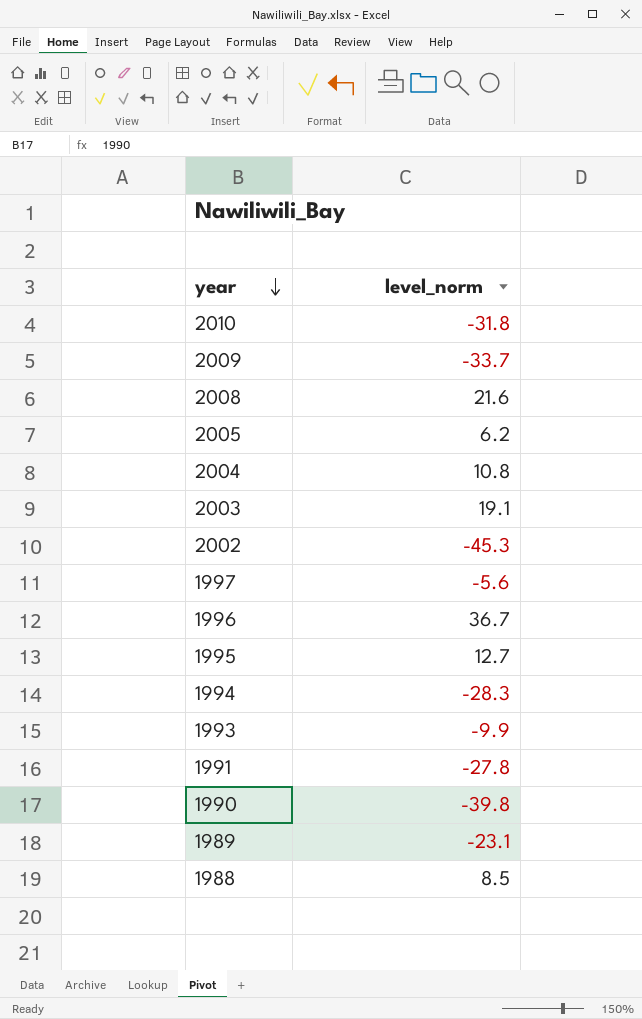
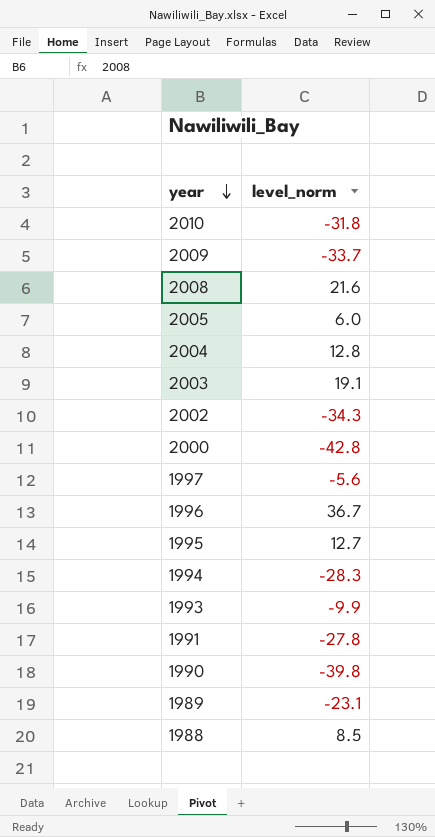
2005 | level_norm: 6.2 -> 6.0
2004 | level_norm: 10.8 -> 12.8
2002 | level_norm: -45.3 -> -34.3
row 2000: none -> -42.8

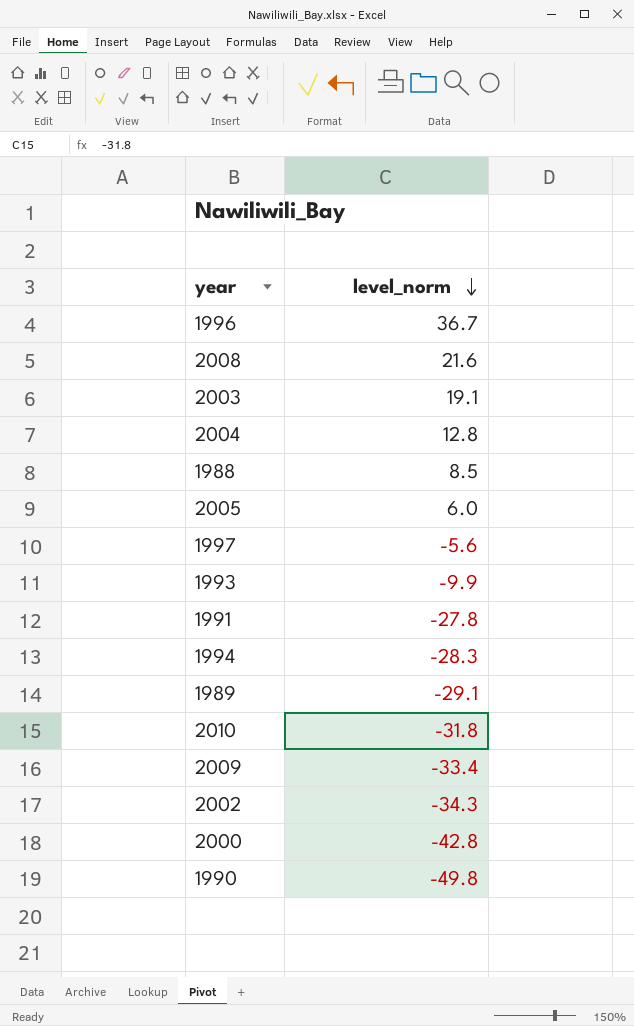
row order: year descending -> level_norm descending
row 1995: 12.7 -> none
1989 | level_norm: -23.1 -> -29.1
2009 | level_norm: -33.7 -> -33.4
1990 | level_norm: -39.8 -> -49.8

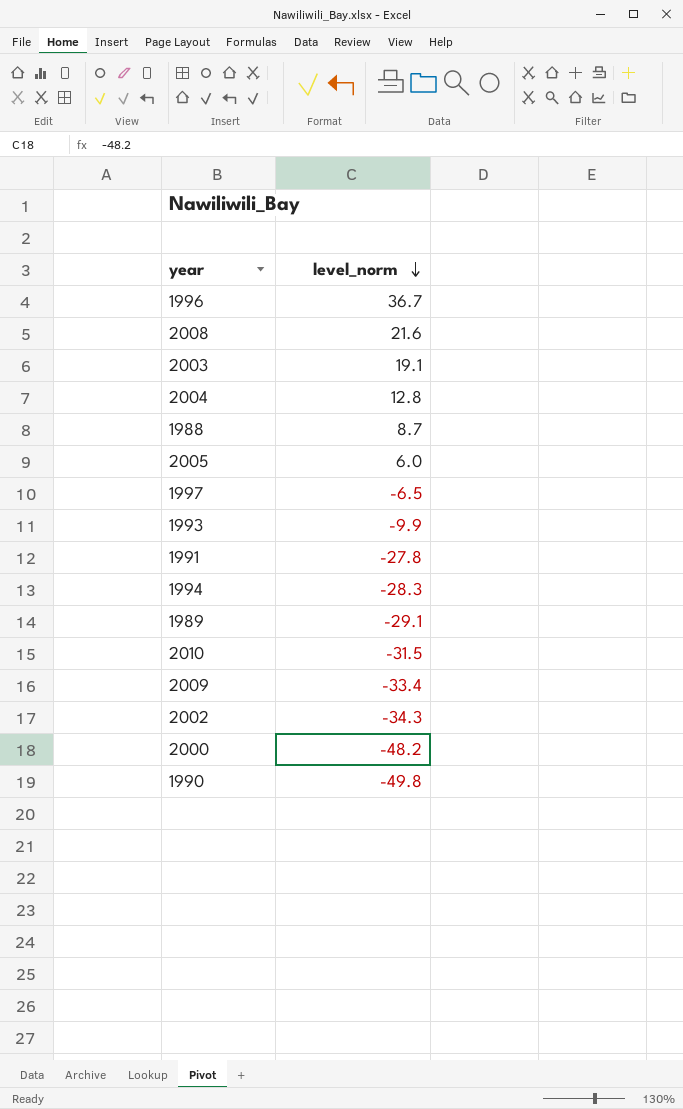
1988 | level_norm: 8.5 -> 8.7
1997 | level_norm: -5.6 -> -6.5
2010 | level_norm: -31.8 -> -31.5
2000 | level_norm: -42.8 -> -48.2

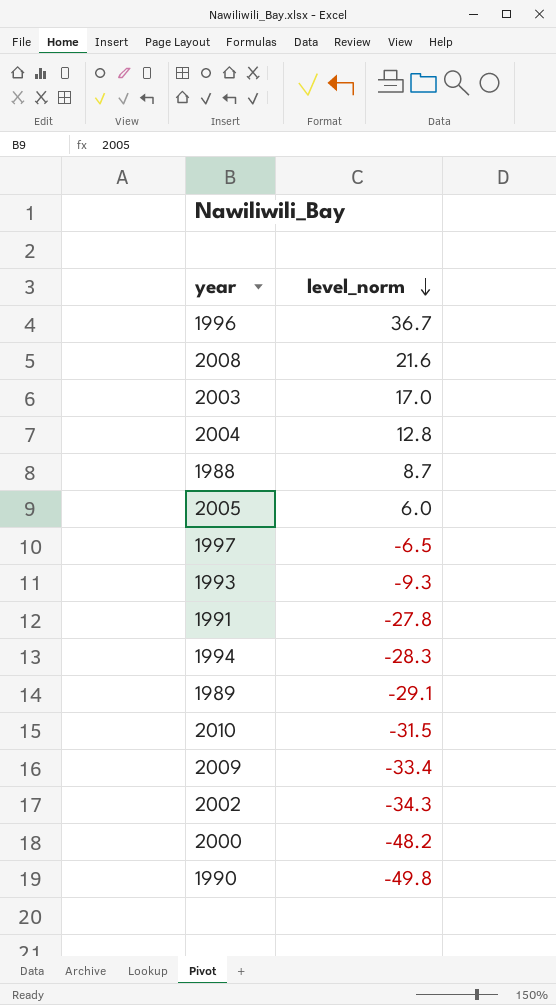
2003 | level_norm: 19.1 -> 17.0
1993 | level_norm: -9.9 -> -9.3

